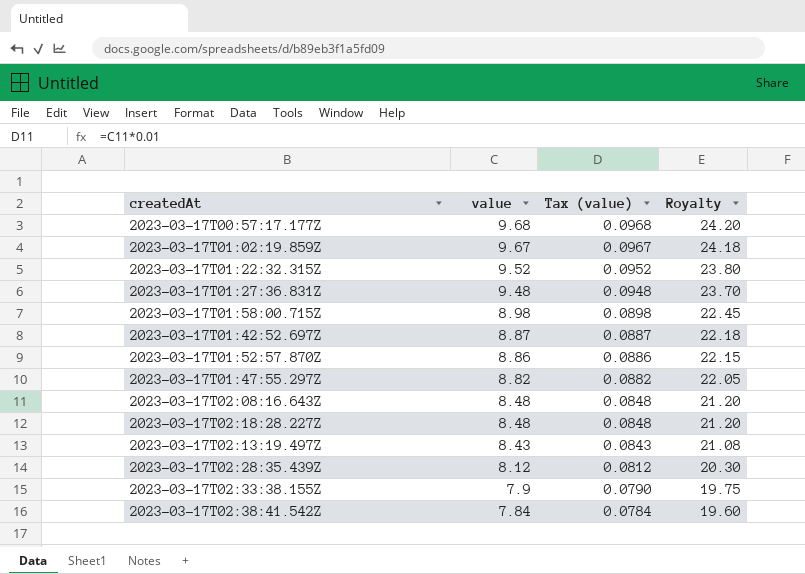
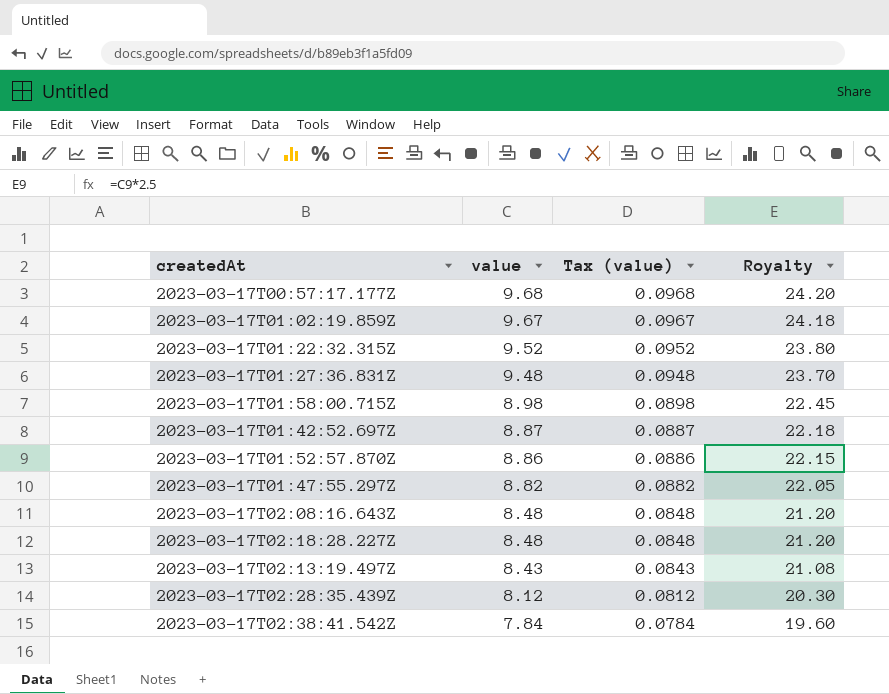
row 2023-03-17T02:33:38.155Z: 7.9 | 0.0790 | 19.75 -> none

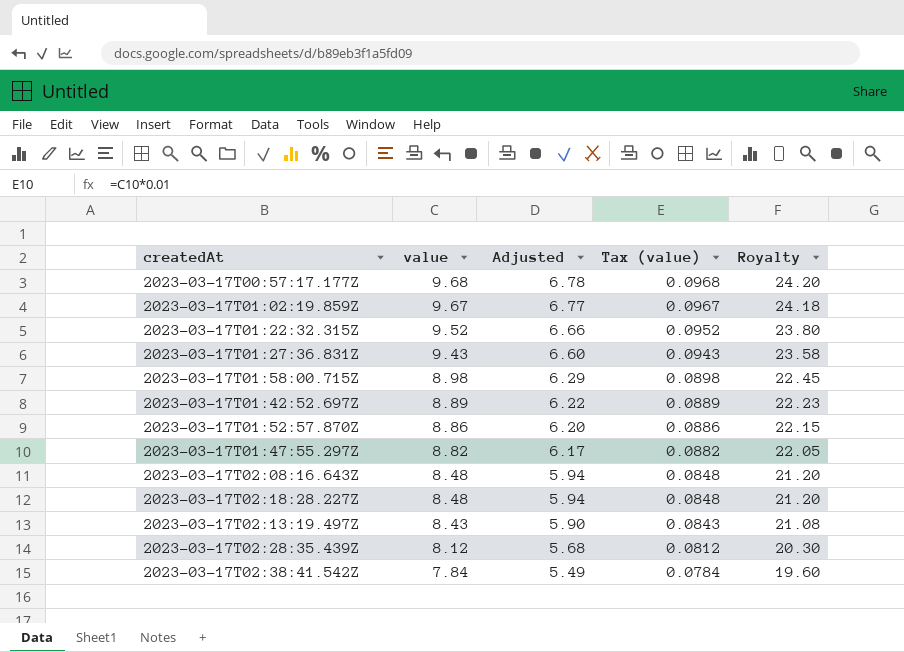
column Adjusted | formula: none -> [value] * 0.7
2023-03-17T01:27:36.831Z | value: 9.48 -> 9.43
2023-03-17T01:27:36.831Z | Tax (value): 0.0948 -> 0.0943
2023-03-17T01:27:36.831Z | Royalty: 23.70 -> 23.58
2023-03-17T01:42:52.697Z | value: 8.87 -> 8.89
2023-03-17T01:42:52.697Z | Tax (value): 0.0887 -> 0.0889
2023-03-17T01:42:52.697Z | Royalty: 22.18 -> 22.23

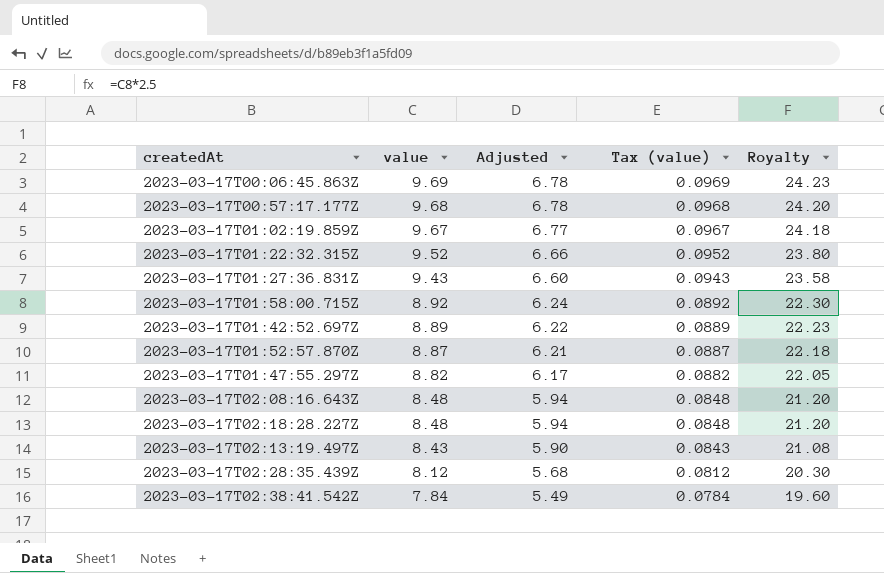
row 2023-03-17T00:06:45.863Z: none -> 9.69 | 6.78 | 0.0969 | 24.23
2023-03-17T01:58:00.715Z | value: 8.98 -> 8.92
2023-03-17T01:58:00.715Z | Adjusted: 6.29 -> 6.24
2023-03-17T01:58:00.715Z | Tax (value): 0.0898 -> 0.0892
2023-03-17T01:58:00.715Z | Royalty: 22.45 -> 22.30
2023-03-17T01:52:57.870Z | value: 8.86 -> 8.87
2023-03-17T01:52:57.870Z | Adjusted: 6.20 -> 6.21
2023-03-17T01:52:57.870Z | Tax (value): 0.0886 -> 0.0887
2023-03-17T01:52:57.870Z | Royalty: 22.15 -> 22.18

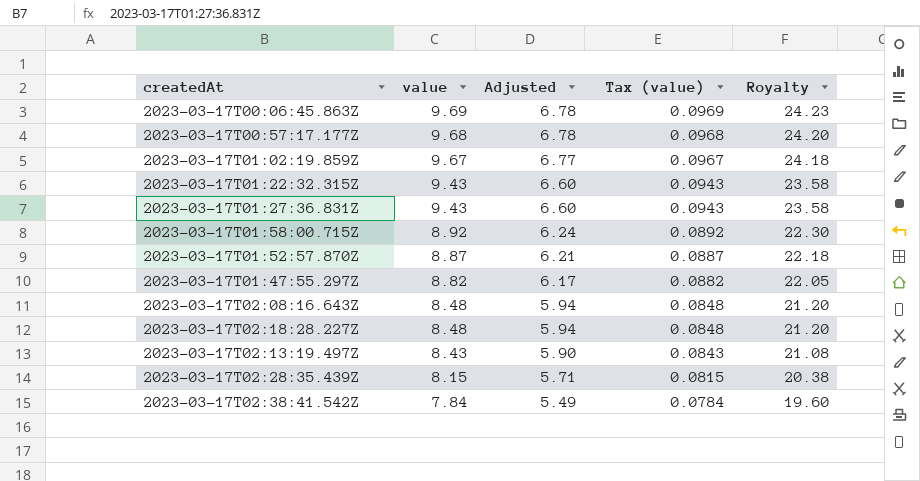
row 2023-03-17T01:42:52.697Z: 8.89 | 6.22 | 0.0889 | 22.23 -> none
2023-03-17T01:22:32.315Z | value: 9.52 -> 9.43
2023-03-17T01:22:32.315Z | Adjusted: 6.66 -> 6.60
2023-03-17T01:22:32.315Z | Tax (value): 0.0952 -> 0.0943
2023-03-17T01:22:32.315Z | Royalty: 23.80 -> 23.58
2023-03-17T02:28:35.439Z | value: 8.12 -> 8.15
2023-03-17T02:28:35.439Z | Adjusted: 5.68 -> 5.71
2023-03-17T02:28:35.439Z | Tax (value): 0.0812 -> 0.0815
2023-03-17T02:28:35.439Z | Royalty: 20.30 -> 20.38

